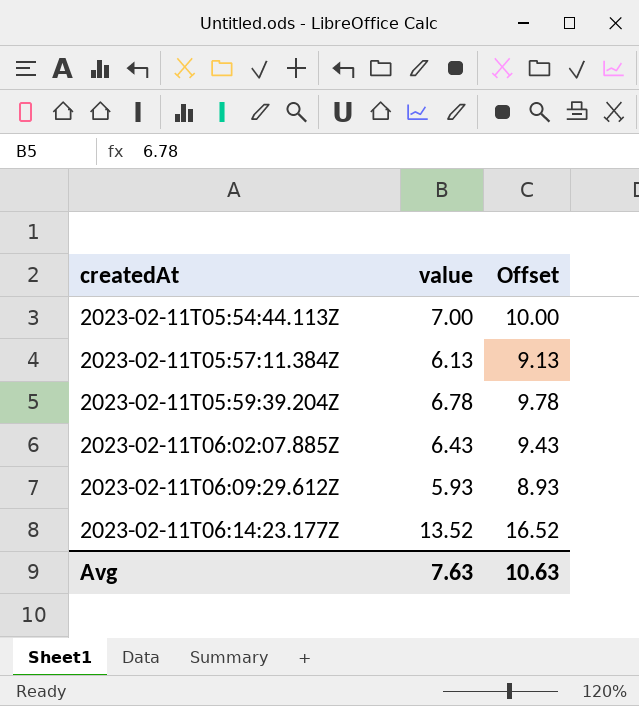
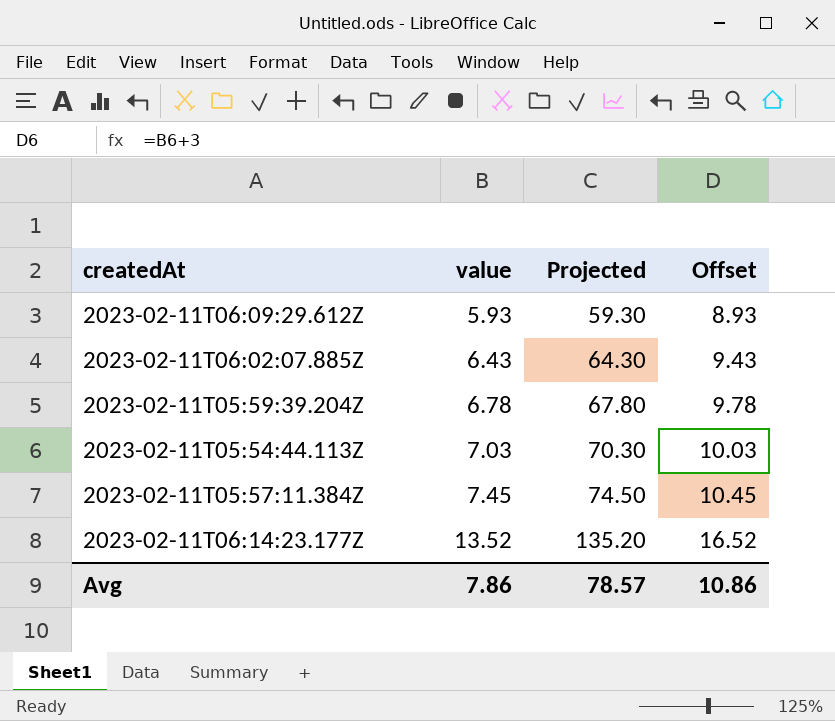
row order: createdAt ascending -> value ascending
column Projected | formula: none -> [value] * 10
2023-02-11T05:54:44.113Z | value: 7.00 -> 7.03
2023-02-11T05:54:44.113Z | Offset: 10.00 -> 10.03
2023-02-11T05:57:11.384Z | value: 6.13 -> 7.45
2023-02-11T05:57:11.384Z | Offset: 9.13 -> 10.45
Avg | value: 7.63 -> 7.86
Avg | Offset: 10.63 -> 10.86

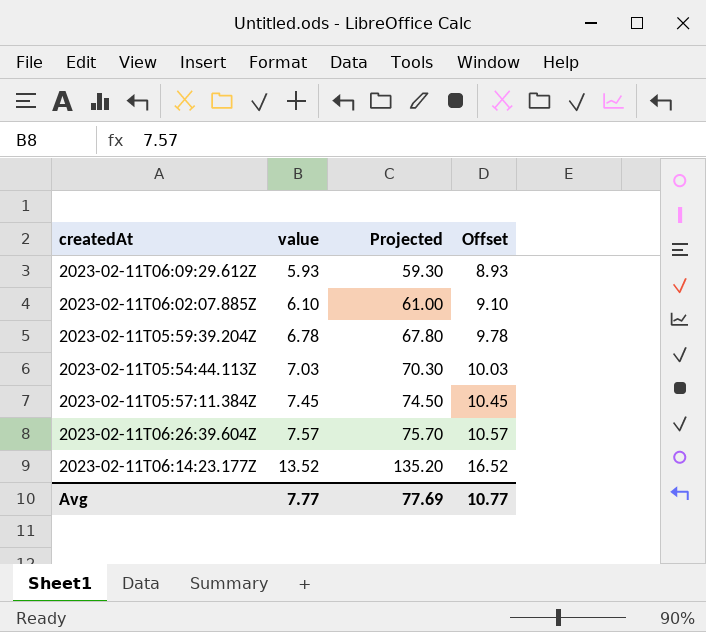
2023-02-11T06:02:07.885Z | value: 6.43 -> 6.10
2023-02-11T06:02:07.885Z | Projected: 64.30 -> 61.00
2023-02-11T06:02:07.885Z | Offset: 9.43 -> 9.10
row 2023-02-11T06:26:39.604Z: none -> 7.57 | 75.70 | 10.57
Avg | value: 7.86 -> 7.77
Avg | Projected: 78.57 -> 77.69
Avg | Offset: 10.86 -> 10.77

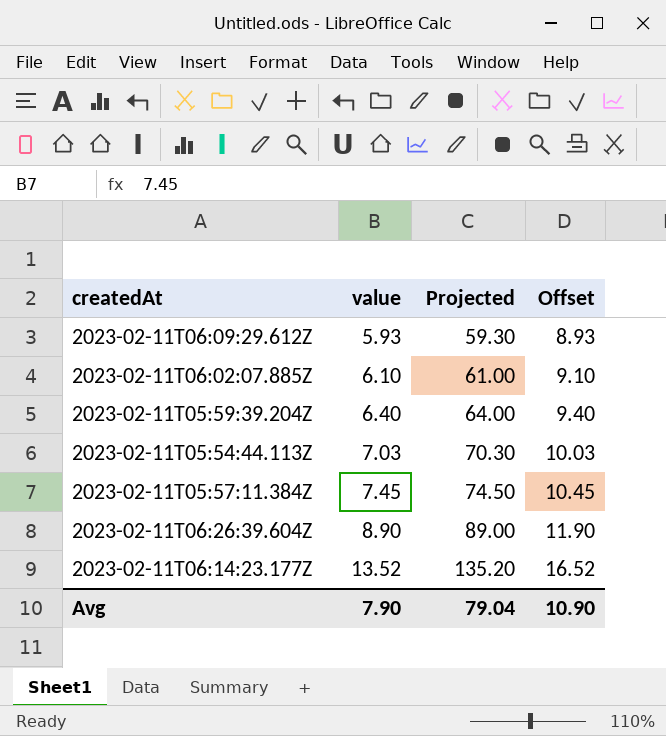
2023-02-11T05:59:39.204Z | value: 6.78 -> 6.40
2023-02-11T05:59:39.204Z | Projected: 67.80 -> 64.00
2023-02-11T05:59:39.204Z | Offset: 9.78 -> 9.40
2023-02-11T06:26:39.604Z | value: 7.57 -> 8.90
2023-02-11T06:26:39.604Z | Projected: 75.70 -> 89.00
2023-02-11T06:26:39.604Z | Offset: 10.57 -> 11.90
Avg | value: 7.77 -> 7.90
Avg | Projected: 77.69 -> 79.04
Avg | Offset: 10.77 -> 10.90

